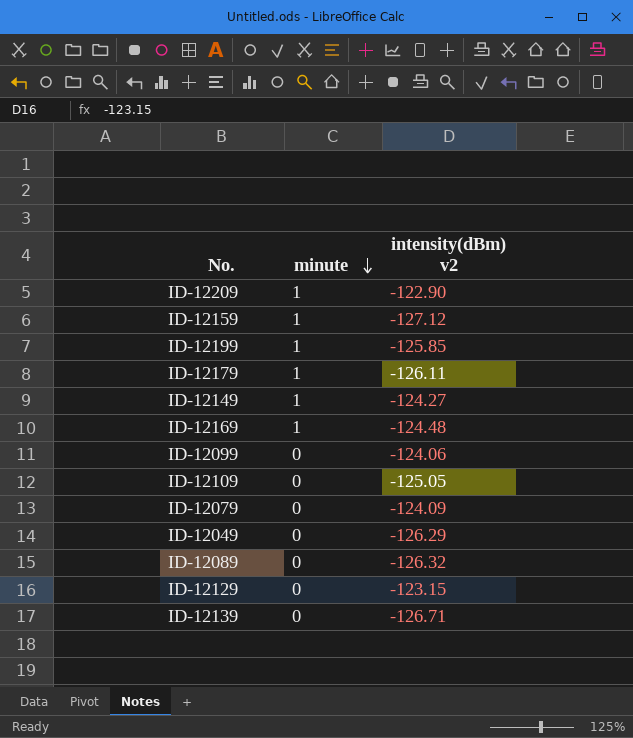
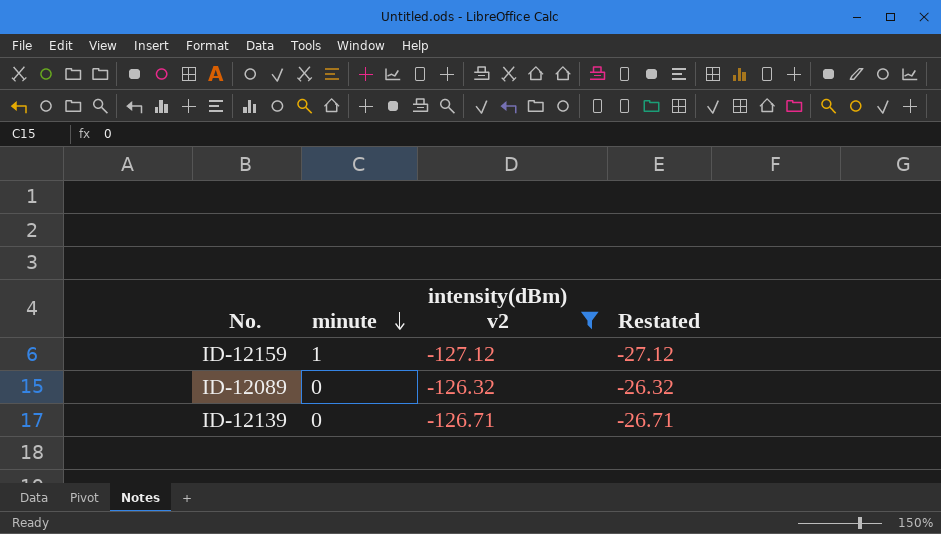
filter: none -> intensity(dBm) v2 <= -126.32
column Restated | formula: none -> [intensity(dBm) v2] + 100

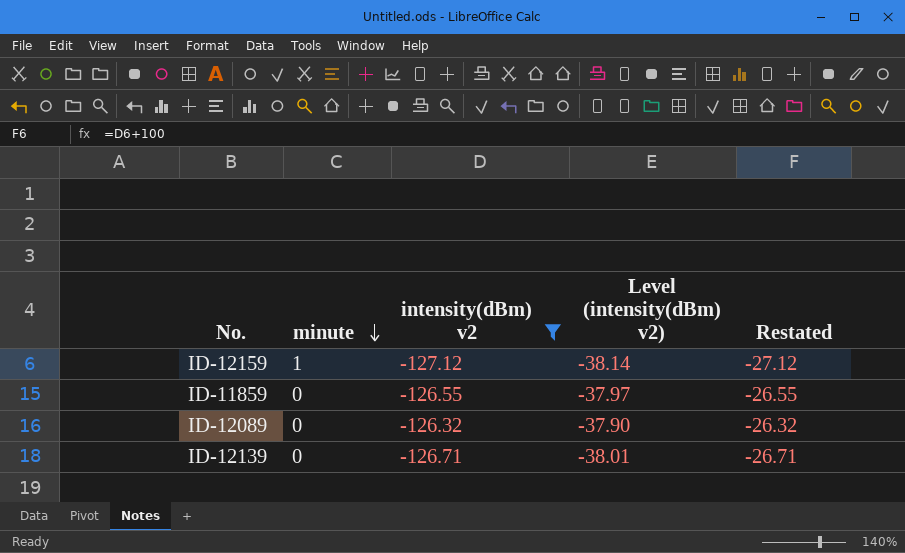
column Level (intensity(dBm) v2) | formula: none -> [intensity(dBm) v2] * 0.3
row ID-11859: none -> 0 | -126.55 | -37.97 | -26.55

